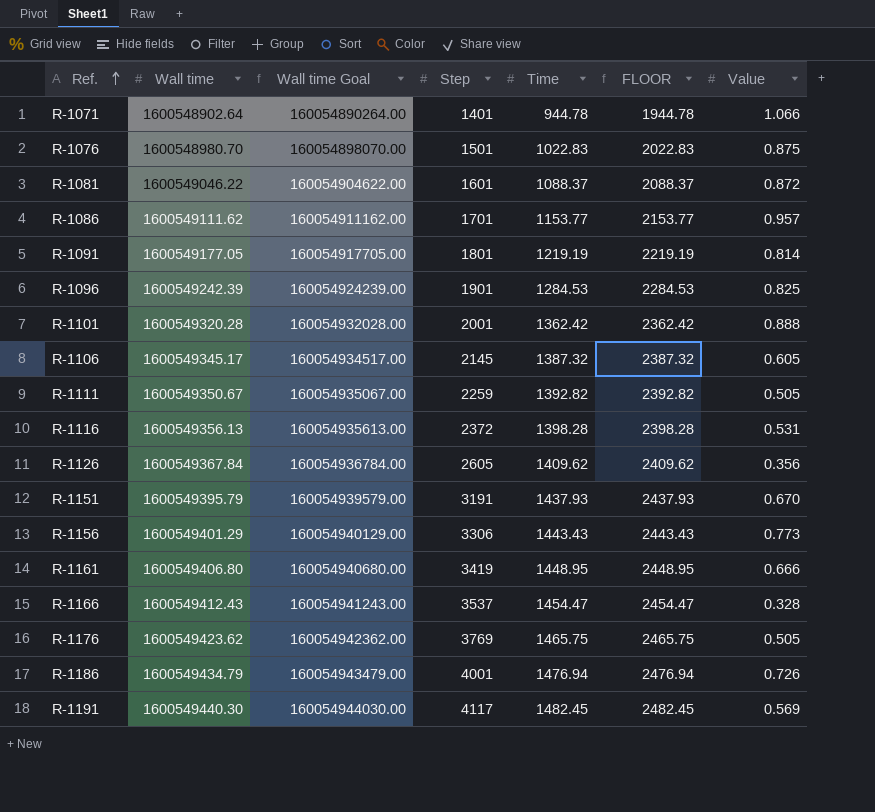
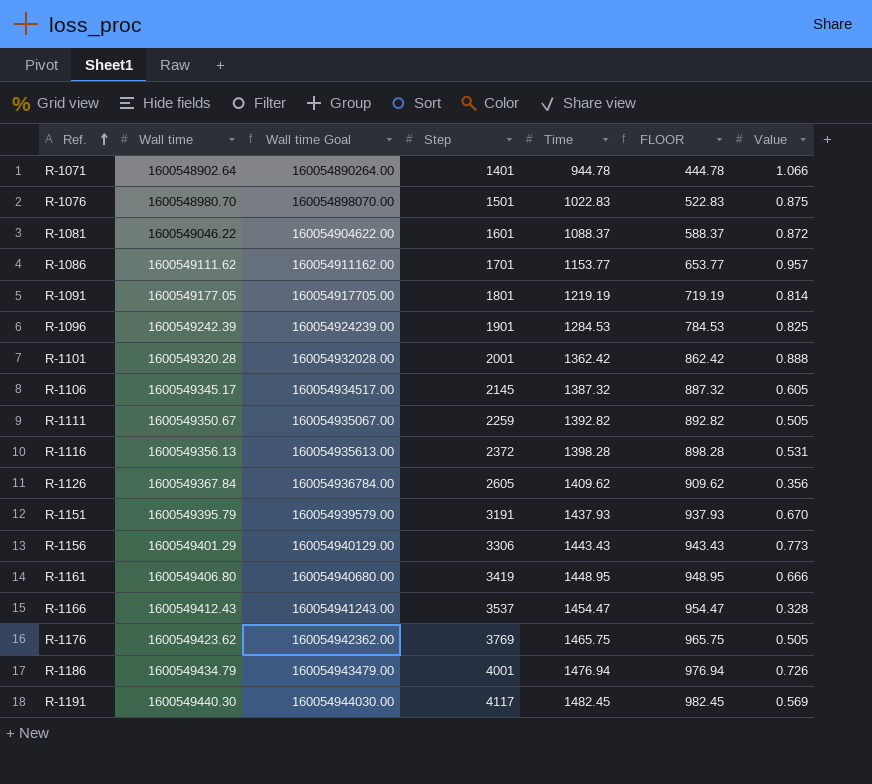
column FLOOR | formula: [Time] + 1000 -> [Time] - 500

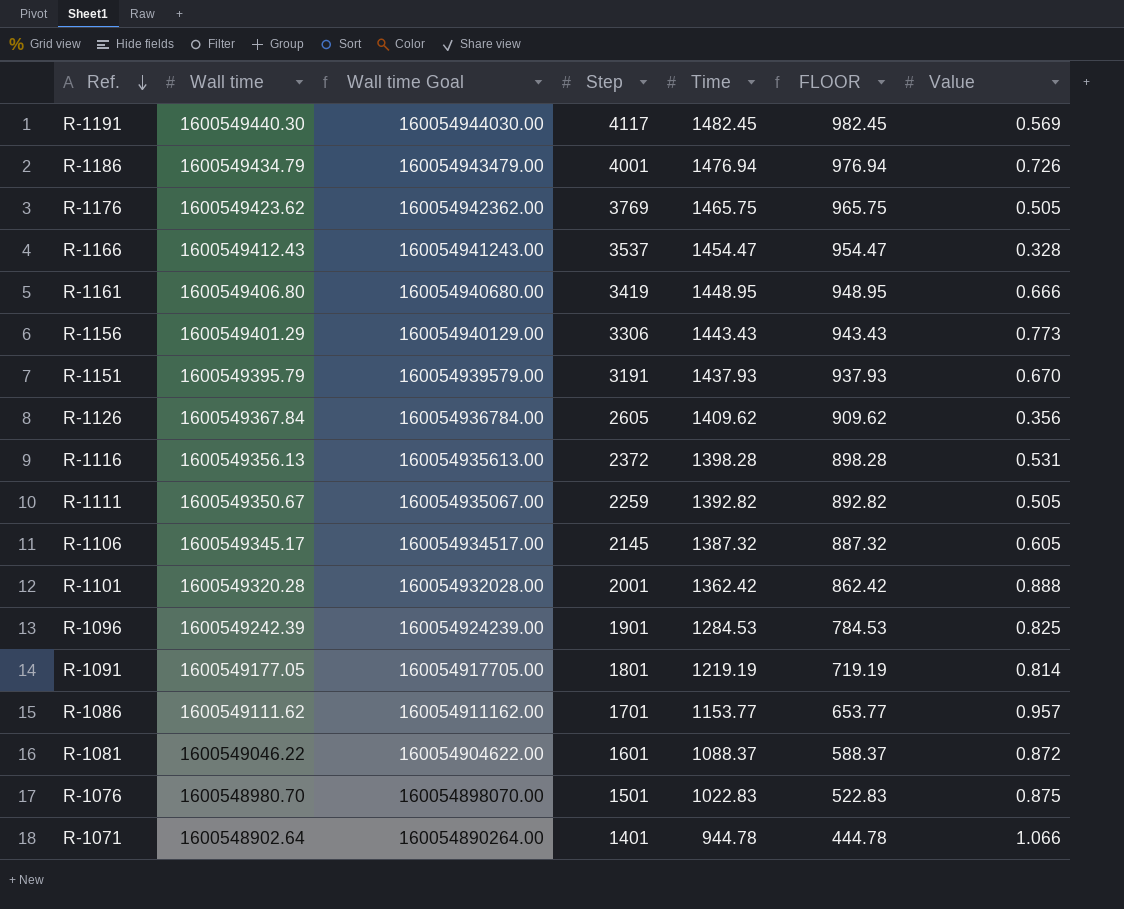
row order: Ref. ascending -> Ref. descending

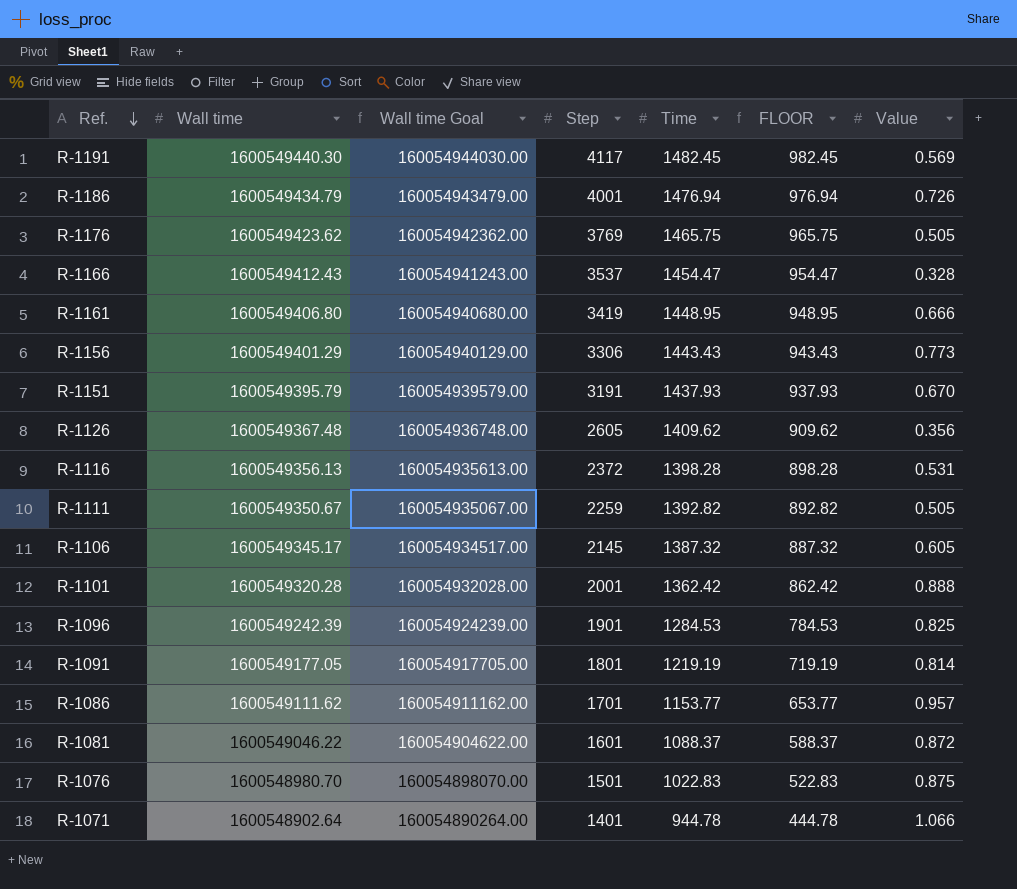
R-1126 | Wall time: 1600549367.84 -> 1600549367.48
R-1126 | Wall time Goal: 160054936784.00 -> 160054936748.00

